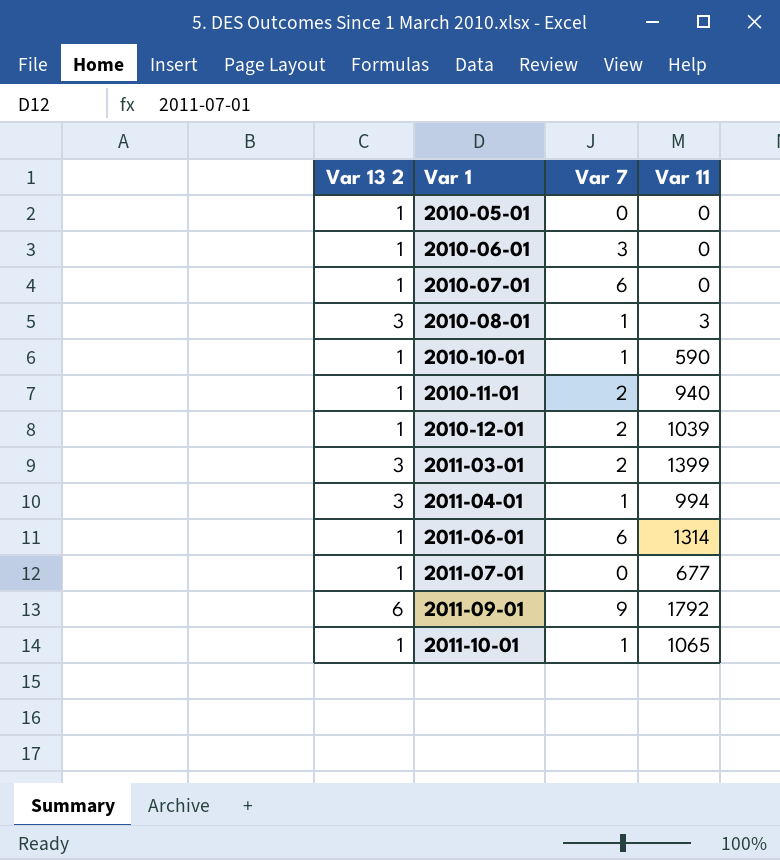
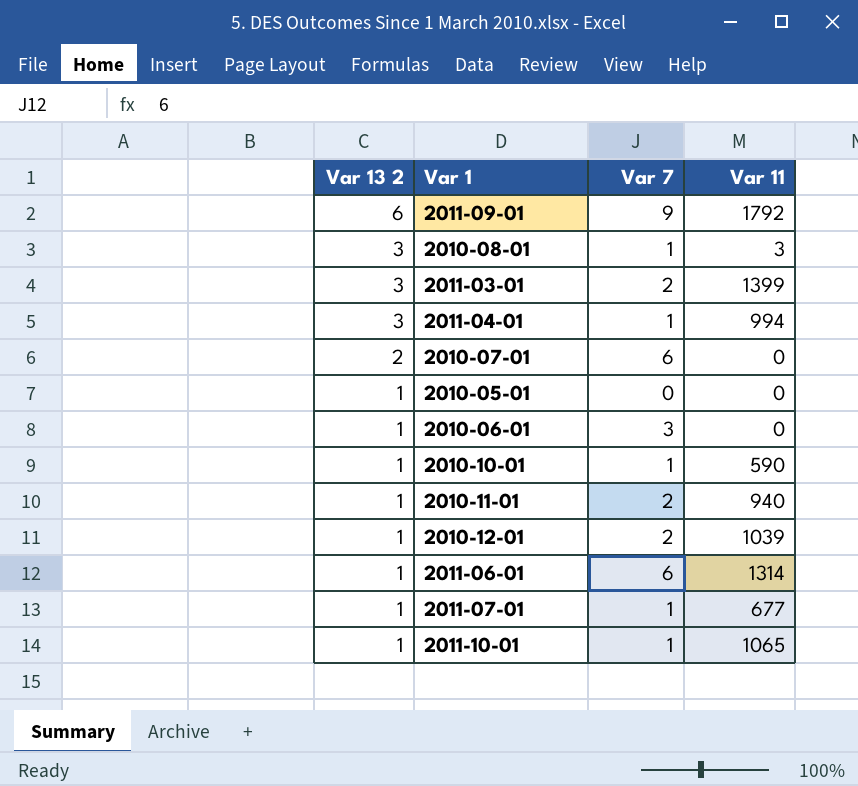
row order: Var 1 ascending -> Var 13 2 descending
2010-07-01 | Var 13 2: 1 -> 2
2011-07-01 | Var 7: 0 -> 1

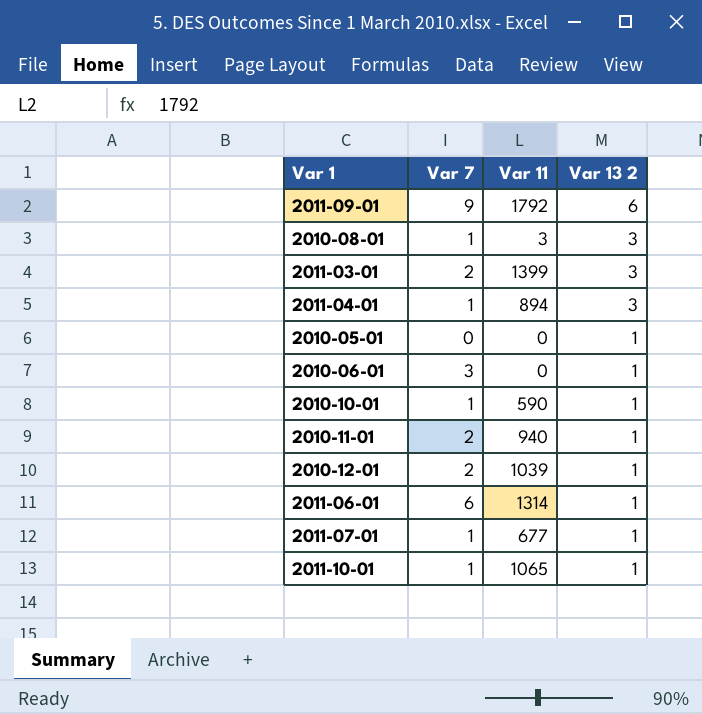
column Var 13 2 | position: 1 -> 4
row 2010-07-01: 2 | 6 | 0 -> none
2011-04-01 | Var 11: 994 -> 894

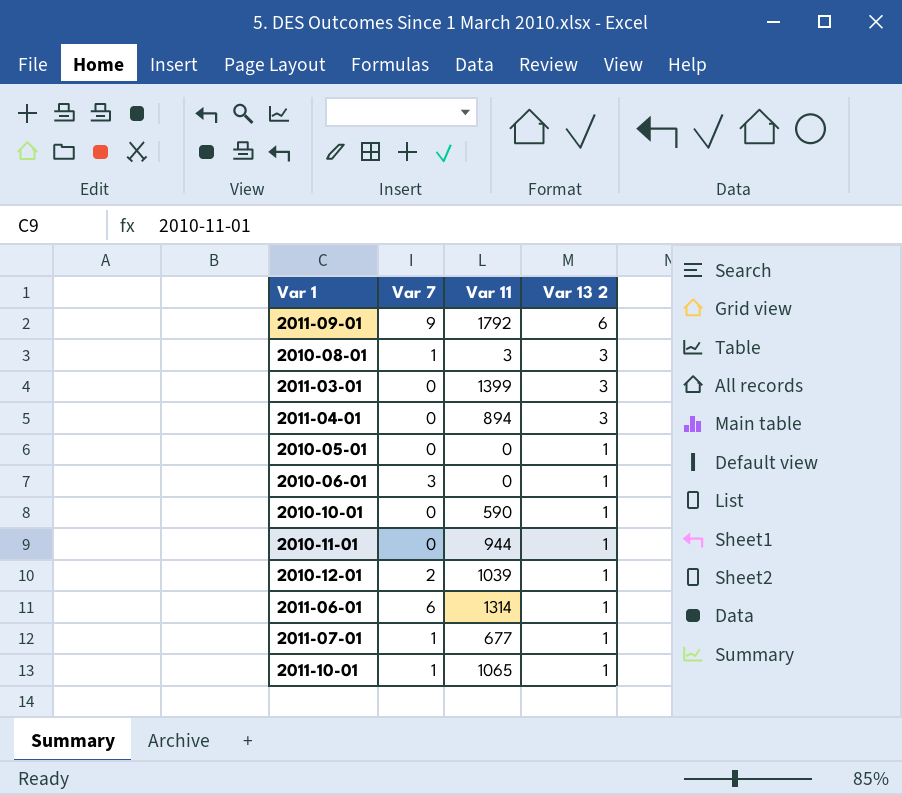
2011-03-01 | Var 7: 2 -> 0
2011-04-01 | Var 7: 1 -> 0
2010-10-01 | Var 7: 1 -> 0
2010-11-01 | Var 7: 2 -> 0
2010-11-01 | Var 11: 940 -> 944

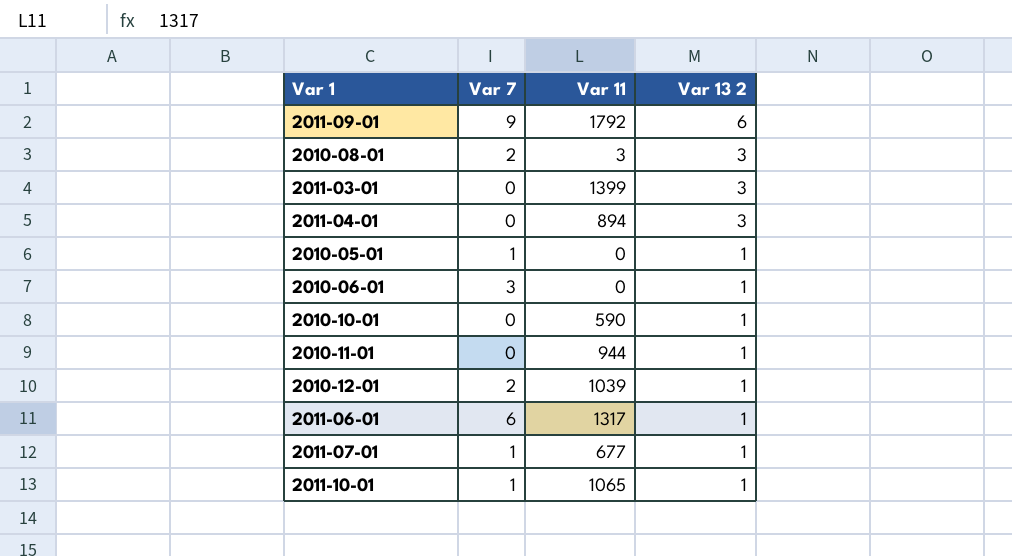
2010-08-01 | Var 7: 1 -> 2
2010-05-01 | Var 7: 0 -> 1
2011-06-01 | Var 11: 1314 -> 1317

